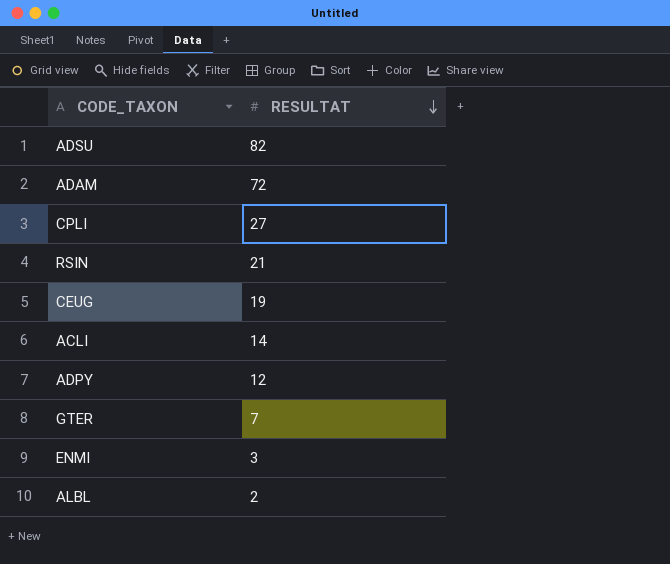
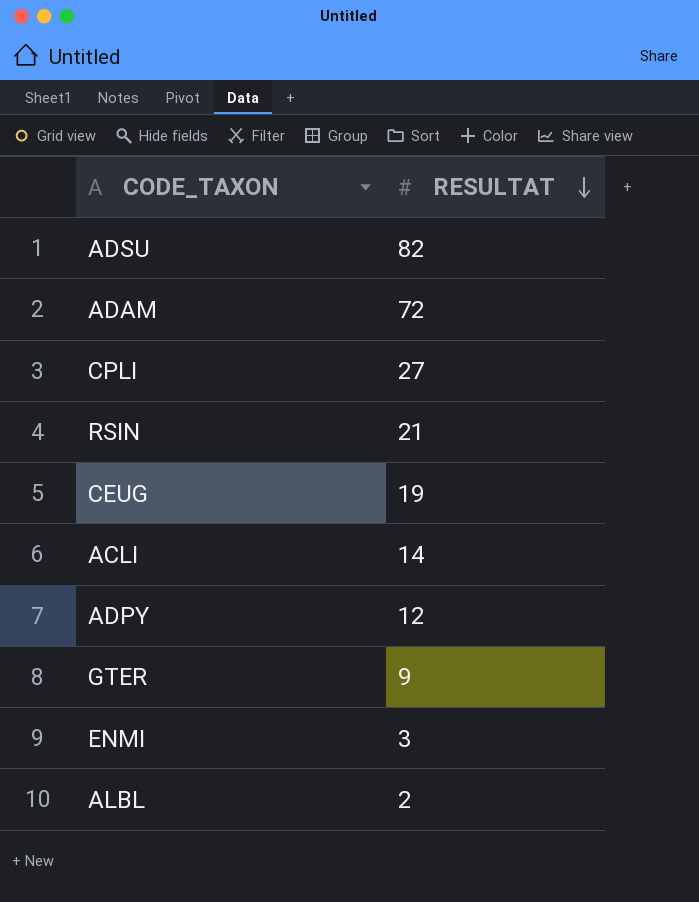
GTER | RESULTAT: 7 -> 9

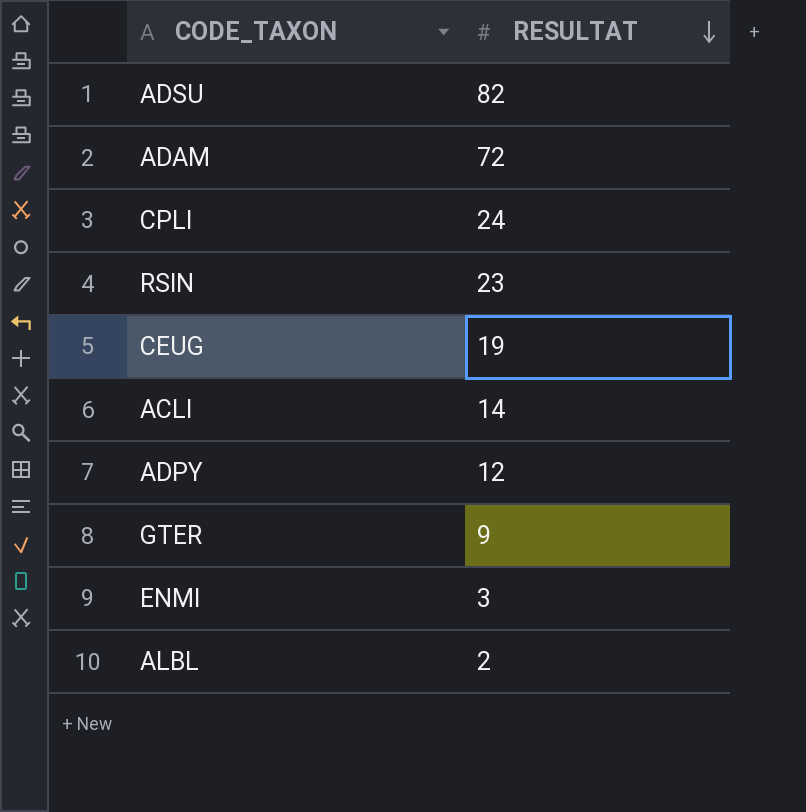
CPLI | RESULTAT: 27 -> 24
RSIN | RESULTAT: 21 -> 23

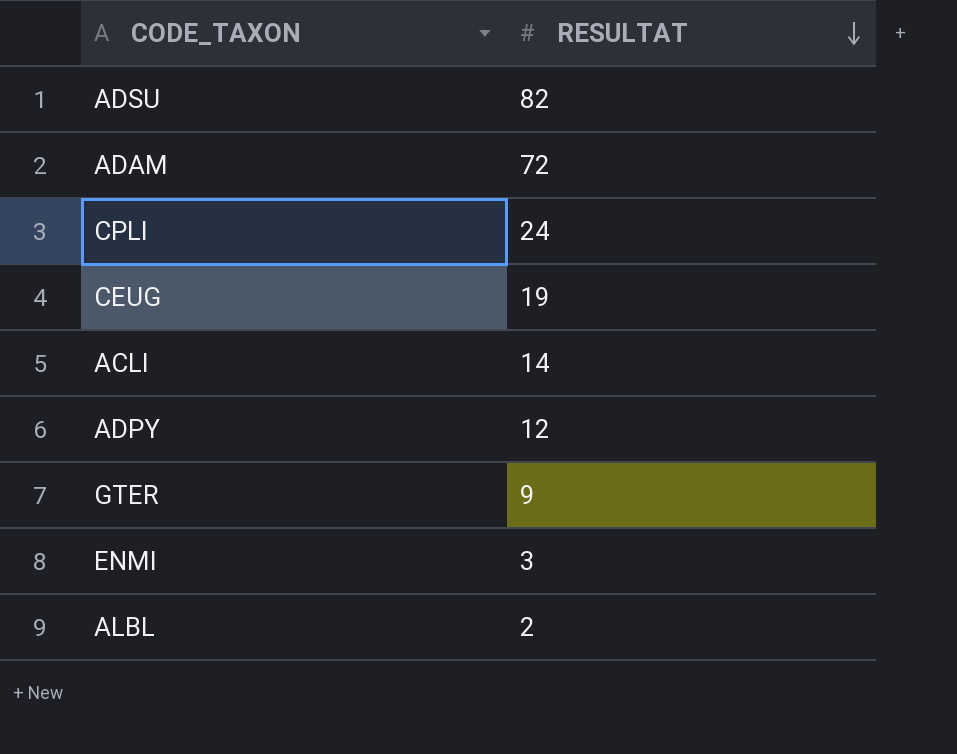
row RSIN: 23 -> none

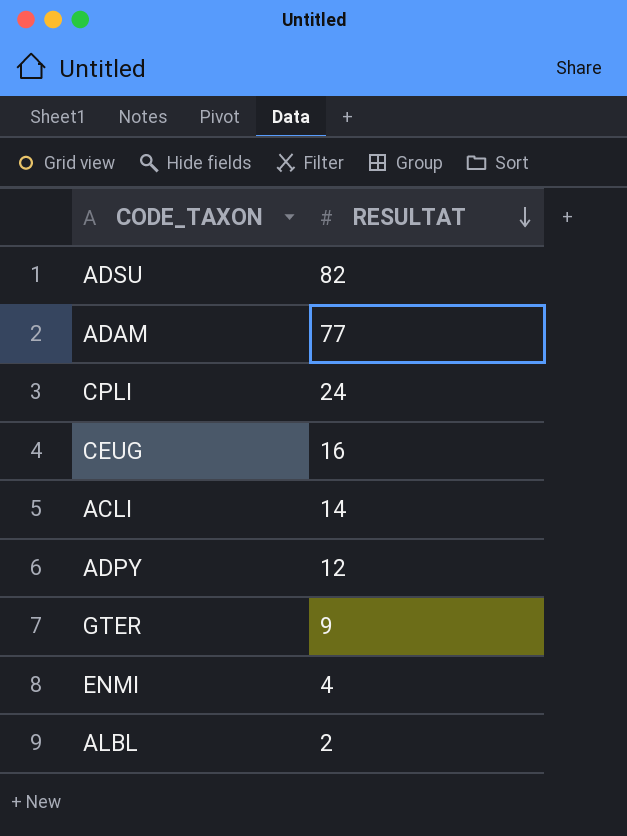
ADAM | RESULTAT: 72 -> 77
CEUG | RESULTAT: 19 -> 16
ENMI | RESULTAT: 3 -> 4

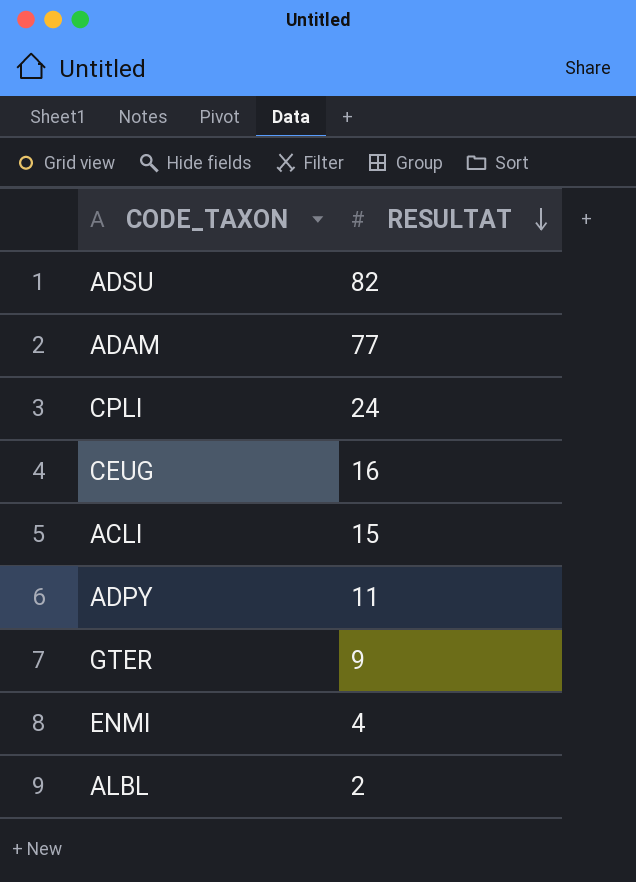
ACLI | RESULTAT: 14 -> 15
ADPY | RESULTAT: 12 -> 11

